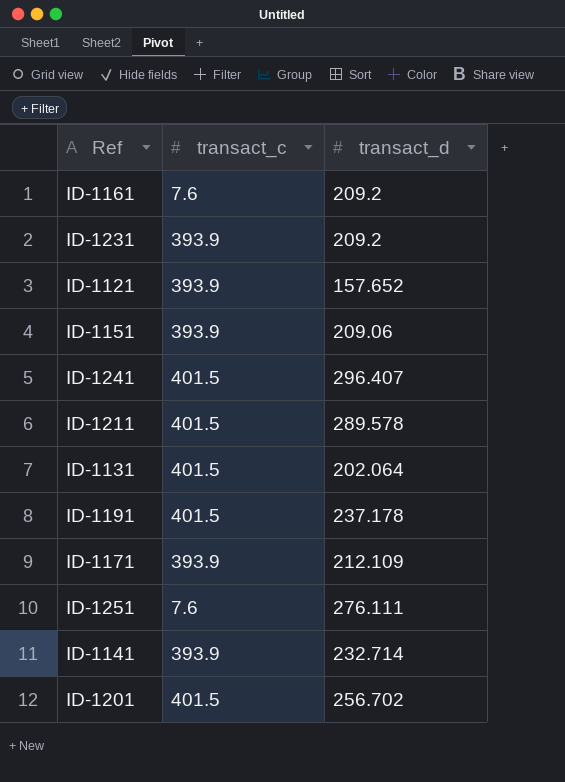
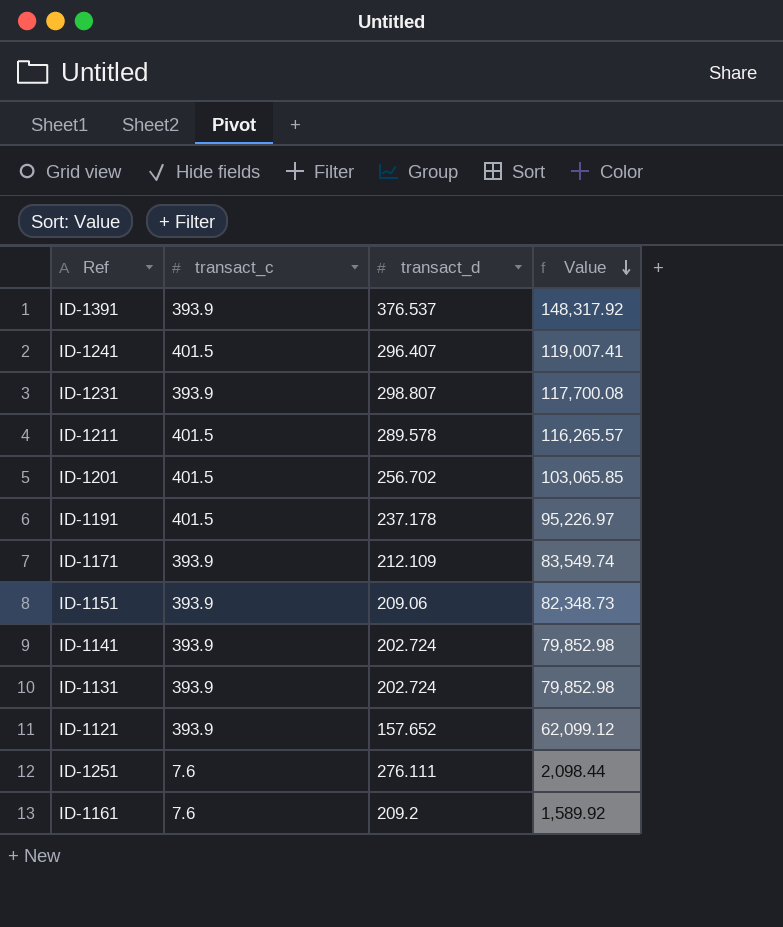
row order: none -> Value descending
column Value | formula: none -> [transact_c] * [transact_d]
row ID-1391: none -> 393.9 | 376.537 | 148,317.92
ID-1231 | transact_d: 209.2 -> 298.807
ID-1141 | transact_d: 232.714 -> 202.724
ID-1131 | transact_c: 401.5 -> 393.9
ID-1131 | transact_d: 202.064 -> 202.724

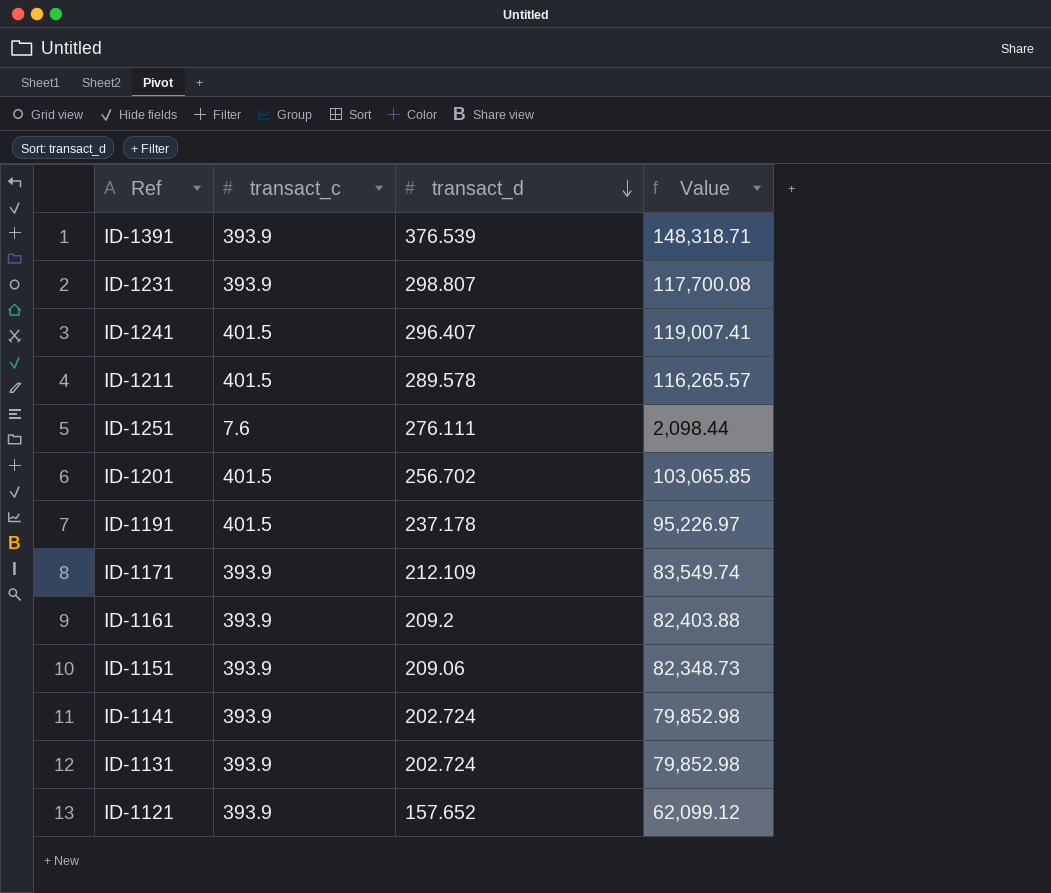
row order: Value descending -> transact_d descending
ID-1391 | transact_d: 376.537 -> 376.539
ID-1391 | Value: 148,317.92 -> 148,318.71
ID-1161 | transact_c: 7.6 -> 393.9
ID-1161 | Value: 1,589.92 -> 82,403.88

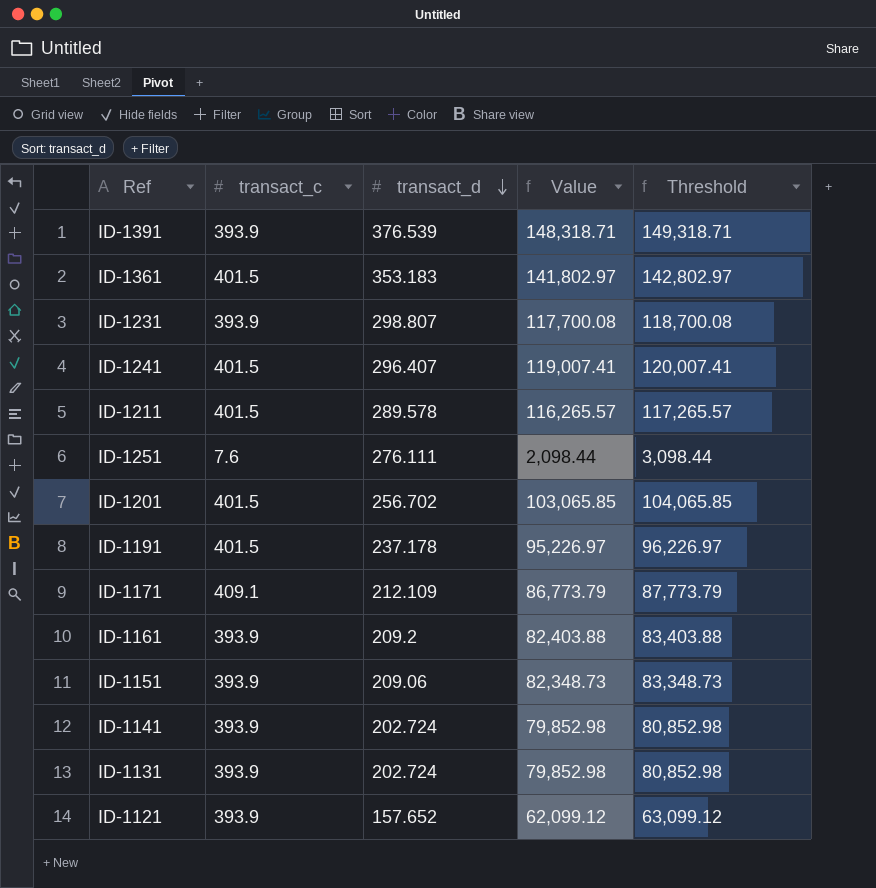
column Threshold | formula: none -> [Value] + 1000
row ID-1361: none -> 401.5 | 353.183 | 141,802.97 | 142,802.97
ID-1171 | transact_c: 393.9 -> 409.1
ID-1171 | Value: 83,549.74 -> 86,773.79

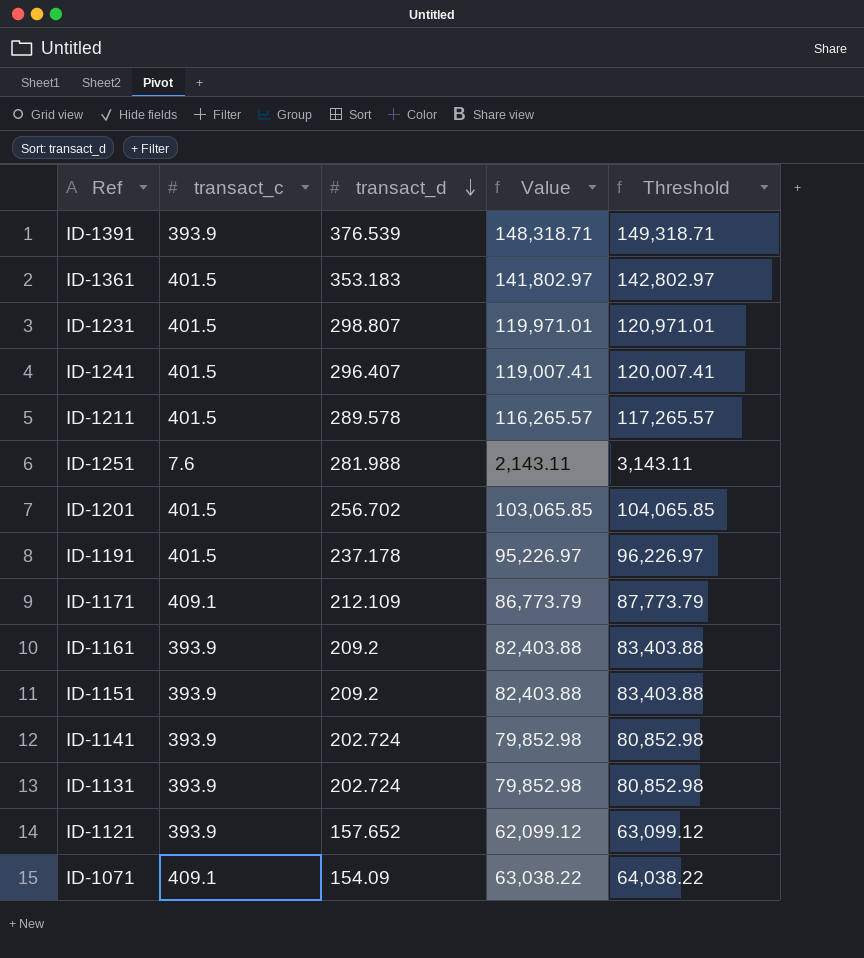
ID-1231 | transact_c: 393.9 -> 401.5
ID-1231 | Value: 117,700.08 -> 119,971.01
ID-1231 | Threshold: 118,700.08 -> 120,971.01
ID-1251 | transact_d: 276.111 -> 281.988
ID-1251 | Value: 2,098.44 -> 2,143.11
ID-1251 | Threshold: 3,098.44 -> 3,143.11
ID-1151 | transact_d: 209.06 -> 209.2
ID-1151 | Value: 82,348.73 -> 82,403.88
ID-1151 | Threshold: 83,348.73 -> 83,403.88
row ID-1071: none -> 409.1 | 154.09 | 63,038.22 | 64,038.22

